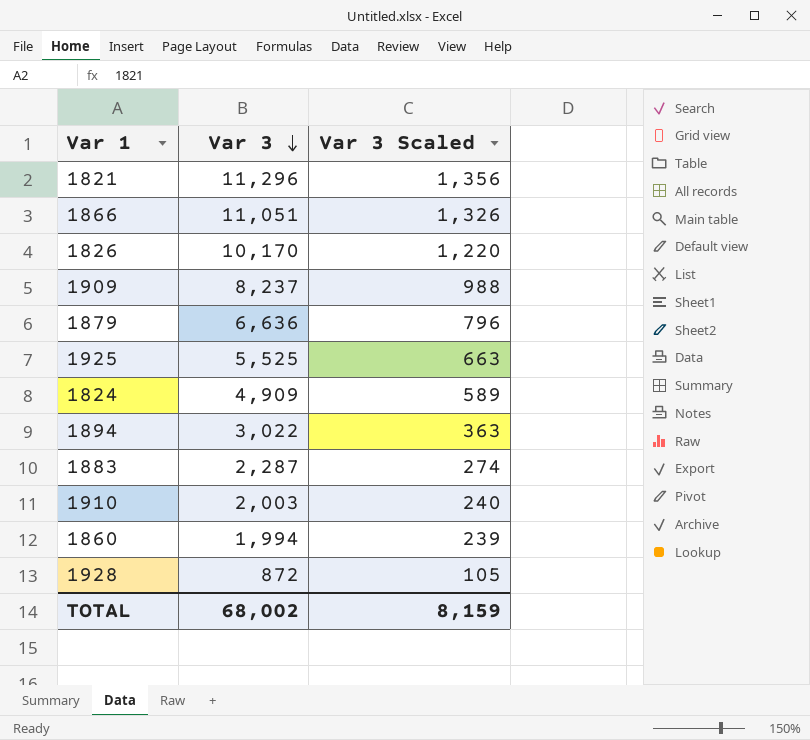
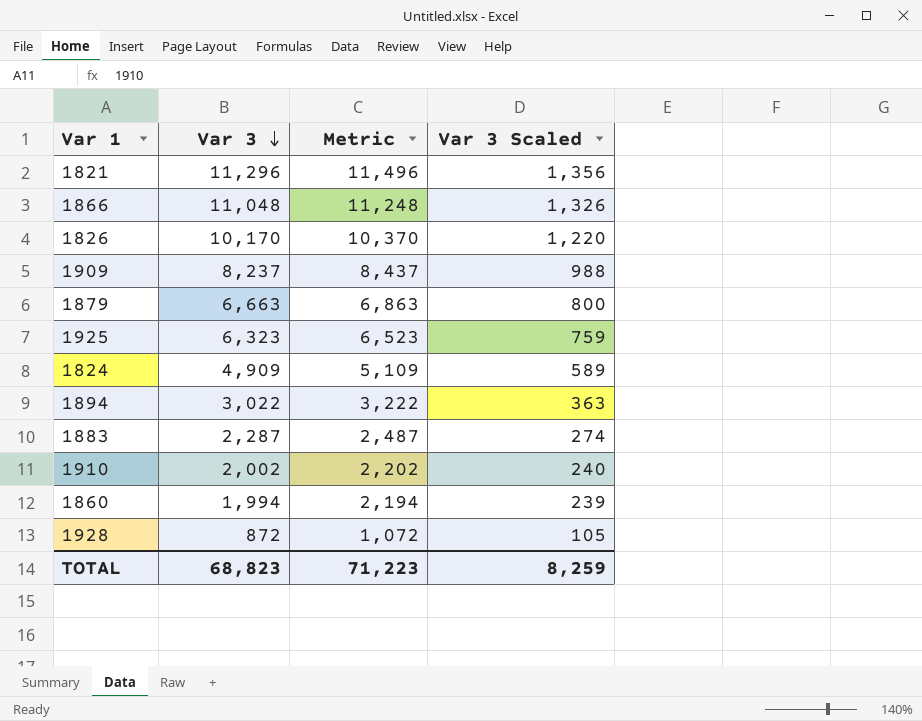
column Metric | formula: none -> [Var 3] + 200
1866 | Var 3: 11,051 -> 11,048
1879 | Var 3: 6,636 -> 6,663
1879 | Var 3 Scaled: 796 -> 800
1925 | Var 3: 5,525 -> 6,323
1925 | Var 3 Scaled: 663 -> 759
1910 | Var 3: 2,003 -> 2,002
TOTAL | Var 3: 68,002 -> 68,823
TOTAL | Var 3 Scaled: 8,159 -> 8,259

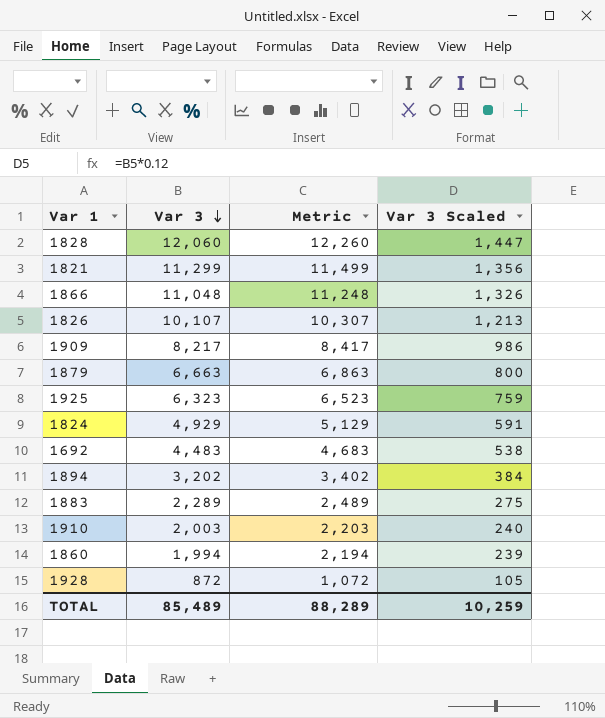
row 1828: none -> 12,060 | 12,260 | 1,447
1821 | Var 3: 11,296 -> 11,299
1821 | Metric: 11,496 -> 11,499
1826 | Var 3: 10,170 -> 10,107
1826 | Metric: 10,370 -> 10,307
1826 | Var 3 Scaled: 1,220 -> 1,213
1909 | Var 3: 8,237 -> 8,217
1909 | Metric: 8,437 -> 8,417
1909 | Var 3 Scaled: 988 -> 986
1824 | Var 3: 4,909 -> 4,929
1824 | Metric: 5,109 -> 5,129
1824 | Var 3 Scaled: 589 -> 591
row 1692: none -> 4,483 | 4,683 | 538
1894 | Var 3: 3,022 -> 3,202
1894 | Metric: 3,222 -> 3,402
1894 | Var 3 Scaled: 363 -> 384
1883 | Var 3: 2,287 -> 2,289
1883 | Metric: 2,487 -> 2,489
1883 | Var 3 Scaled: 274 -> 275
1910 | Var 3: 2,002 -> 2,003
1910 | Metric: 2,202 -> 2,203
TOTAL | Var 3: 68,823 -> 85,489
TOTAL | Metric: 71,223 -> 88,289
TOTAL | Var 3 Scaled: 8,259 -> 10,259

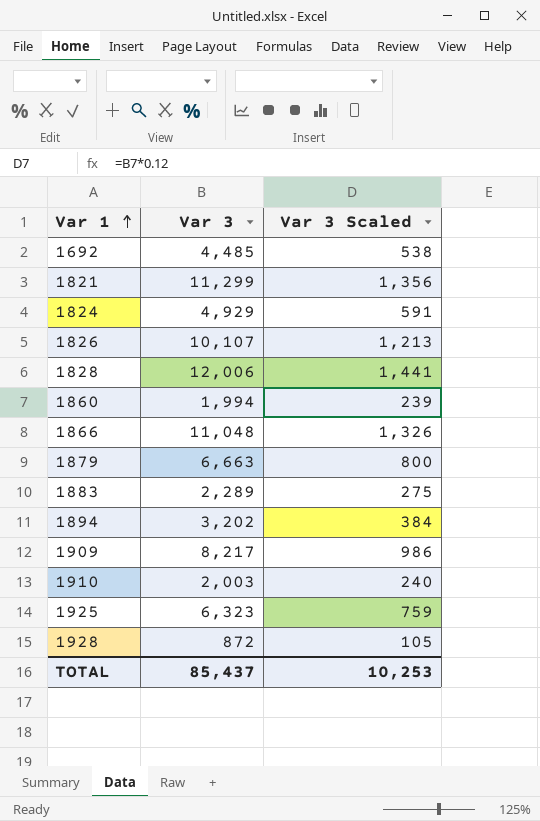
row order: Var 3 descending -> Var 1 ascending
column Metric | formula: [Var 3] + 200 -> none
1692 | Var 3: 4,483 -> 4,485
1828 | Var 3: 12,060 -> 12,006
1828 | Var 3 Scaled: 1,447 -> 1,441
TOTAL | Var 3: 85,489 -> 85,437
TOTAL | Var 3 Scaled: 10,259 -> 10,253

